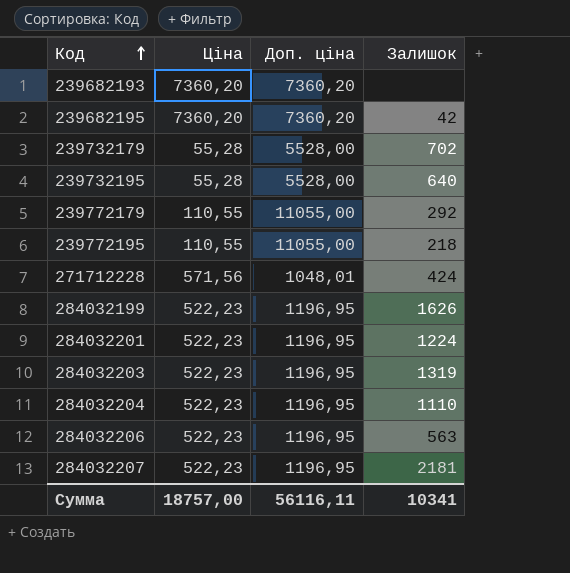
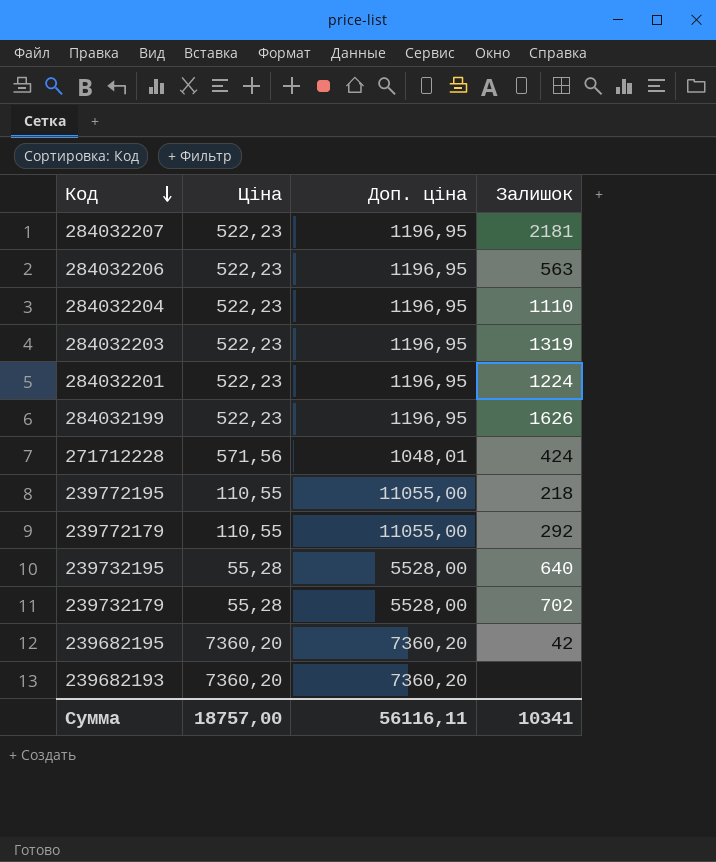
row order: Код ascending -> Код descending

